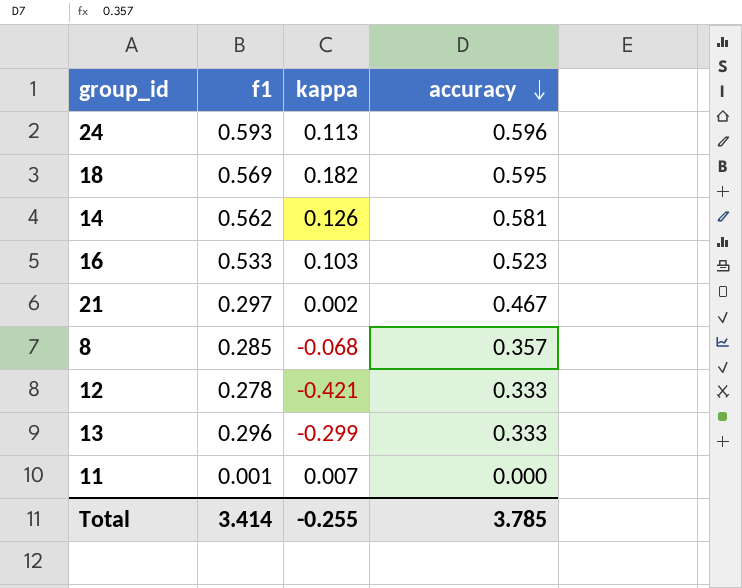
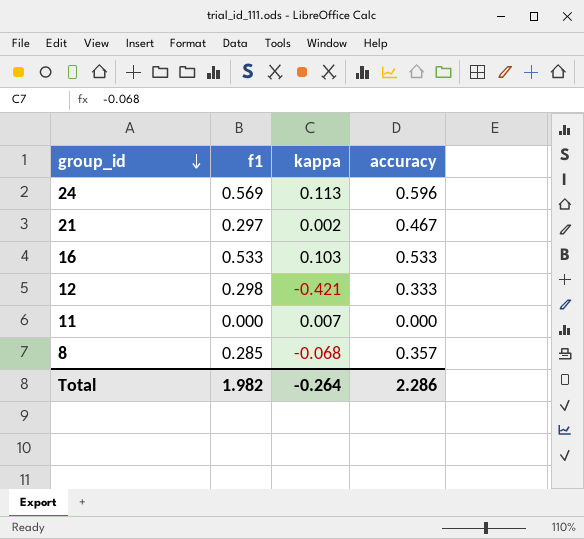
row order: accuracy descending -> group_id descending
row 18: 0.569 | 0.182 | 0.595 -> none
row 14: 0.562 | 0.126 | 0.581 -> none
row 13: 0.296 | -0.299 | 0.333 -> none
24 | f1: 0.593 -> 0.569
16 | accuracy: 0.523 -> 0.533
12 | f1: 0.278 -> 0.298
11 | f1: 0.001 -> 0.000
Total | f1: 3.414 -> 1.982
Total | kappa: -0.255 -> -0.264
Total | accuracy: 3.785 -> 2.286

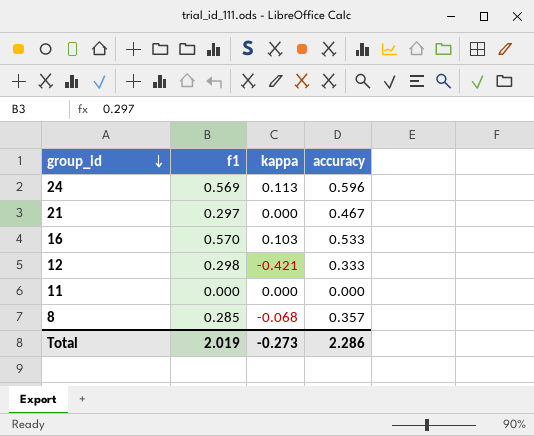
21 | kappa: 0.002 -> 0.000
16 | f1: 0.533 -> 0.570
11 | kappa: 0.007 -> 0.000
Total | f1: 1.982 -> 2.019
Total | kappa: -0.264 -> -0.273

